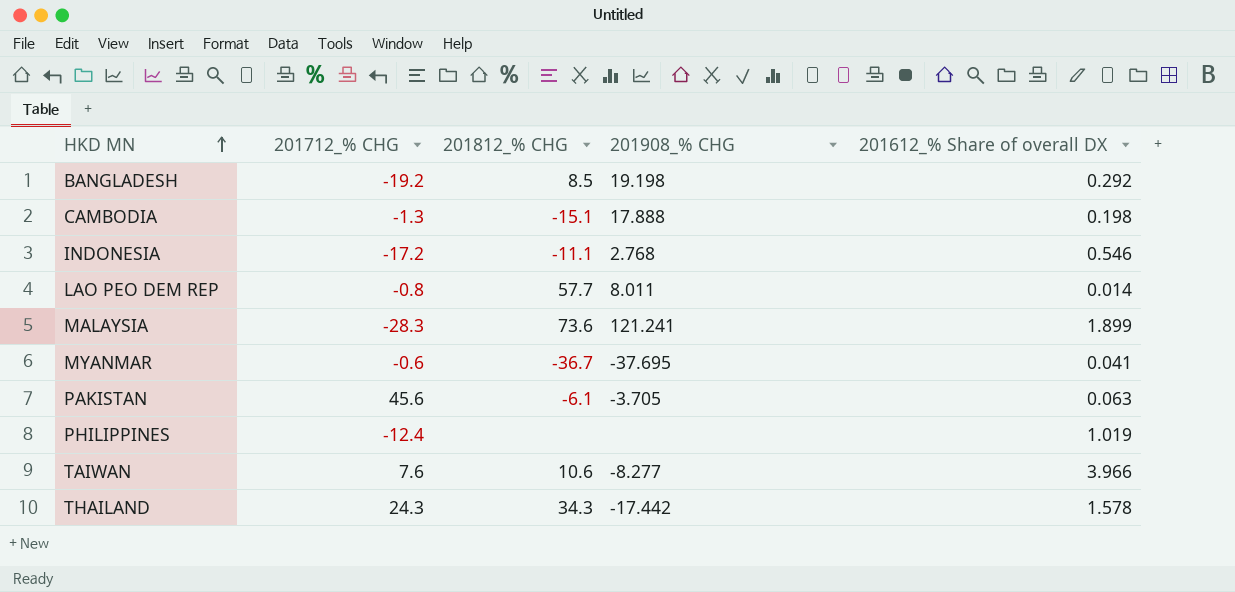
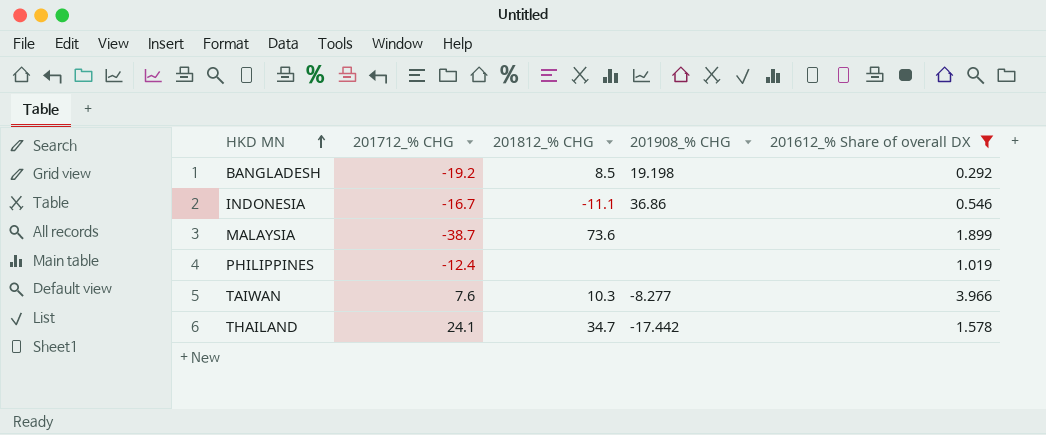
filter: none -> 201612_% Share of overall DX >= 0.292
INDONESIA | 201712_% CHG: -17.2 -> -16.7
INDONESIA | 201908_% CHG: 2.768 -> 36.86
MALAYSIA | 201712_% CHG: -28.3 -> -38.7
MALAYSIA | 201908_% CHG: 121.241 -> none
TAIWAN | 201812_% CHG: 10.6 -> 10.3
THAILAND | 201712_% CHG: 24.3 -> 24.1
THAILAND | 201812_% CHG: 34.3 -> 34.7

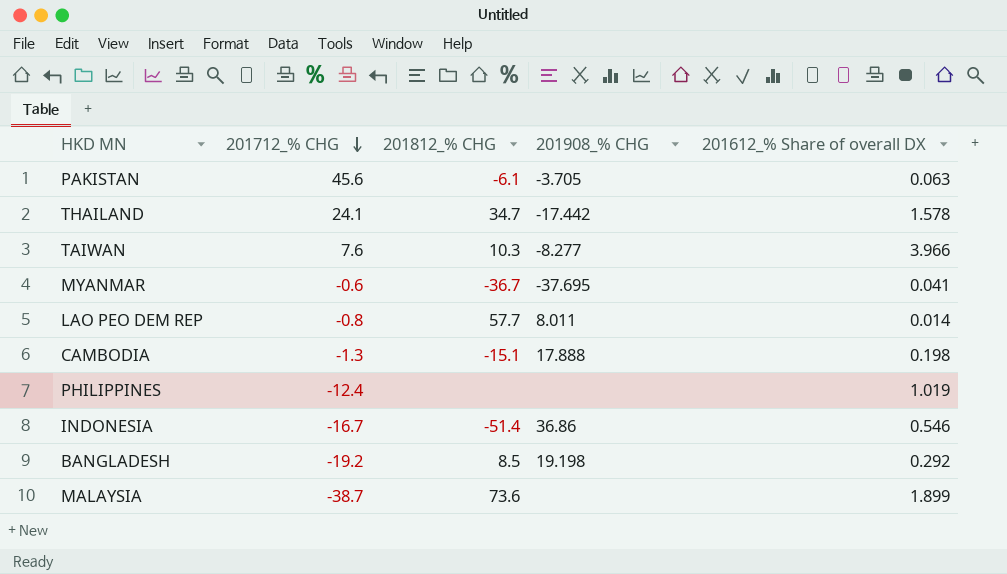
filter: 201612_% Share of overall DX >= 0.292 -> none
row order: HKD MN ascending -> 201712_% CHG descending
INDONESIA | 201812_% CHG: -11.1 -> -51.4

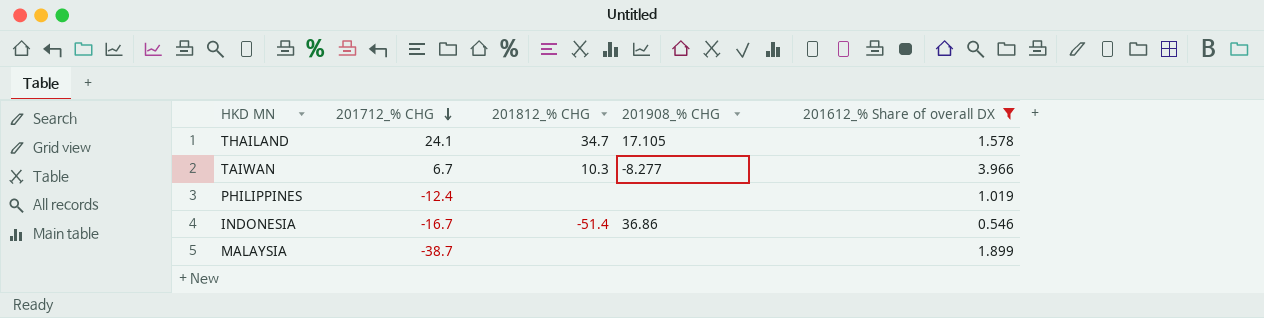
filter: none -> 201612_% Share of overall DX >= 0.546
THAILAND | 201908_% CHG: -17.442 -> 17.105
TAIWAN | 201712_% CHG: 7.6 -> 6.7
MALAYSIA | 201812_% CHG: 73.6 -> none

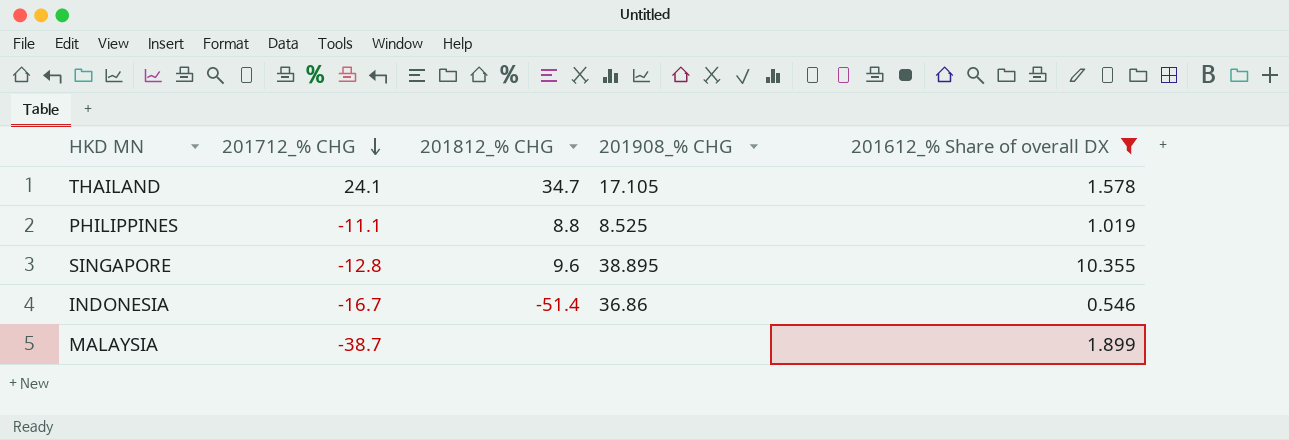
row TAIWAN: 6.7 | 10.3 | -8.277 | 3.966 -> none
PHILIPPINES | 201712_% CHG: -12.4 -> -11.1
PHILIPPINES | 201812_% CHG: none -> 8.8
PHILIPPINES | 201908_% CHG: none -> 8.525
row SINGAPORE: none -> -12.8 | 9.6 | 38.895 | 10.355

